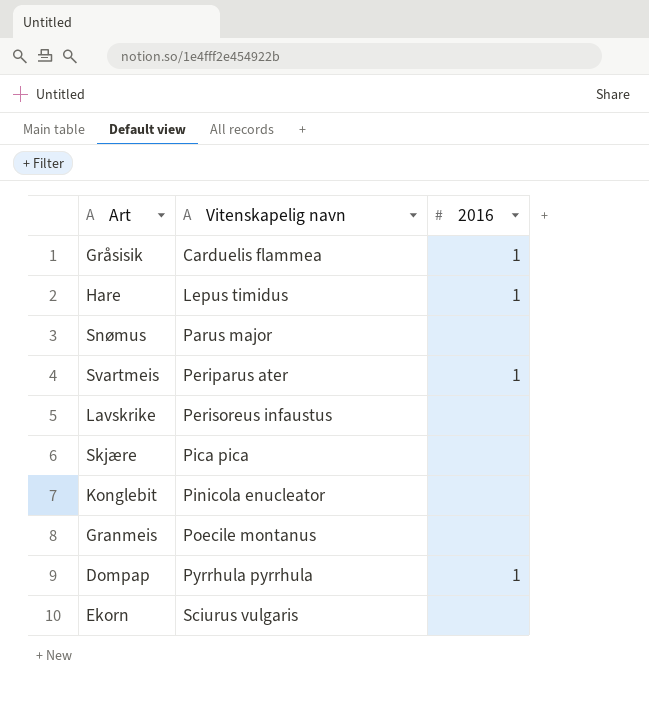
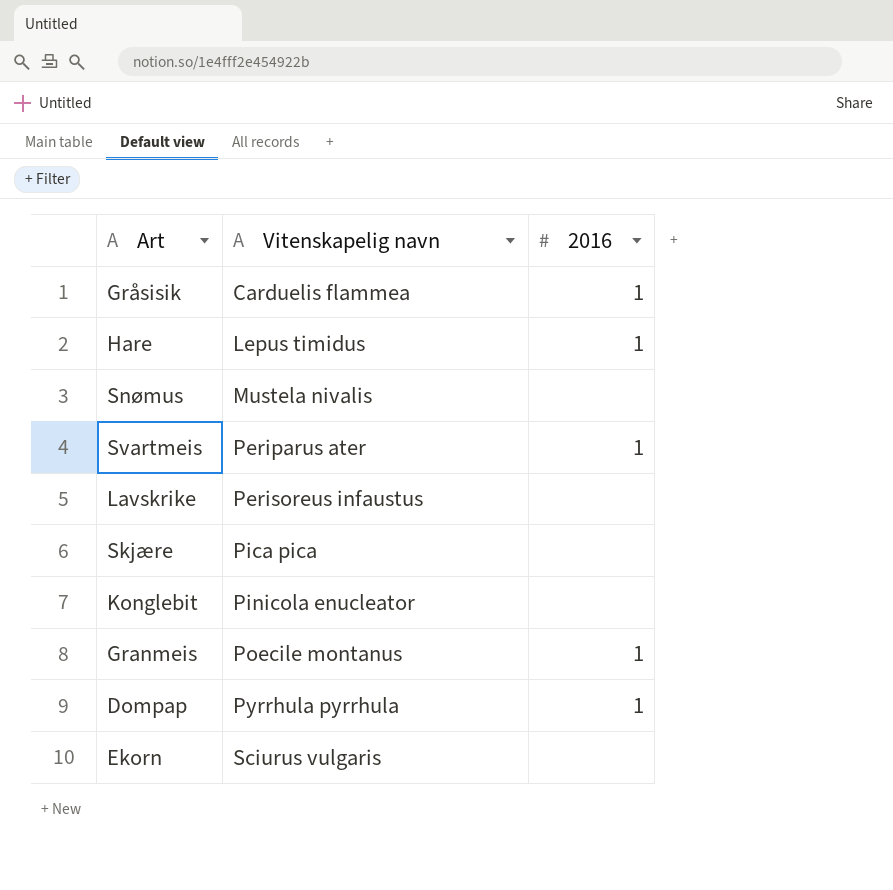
Snømus | Vitenskapelig navn: Parus major -> Mustela nivalis
Granmeis | 2016: none -> 1

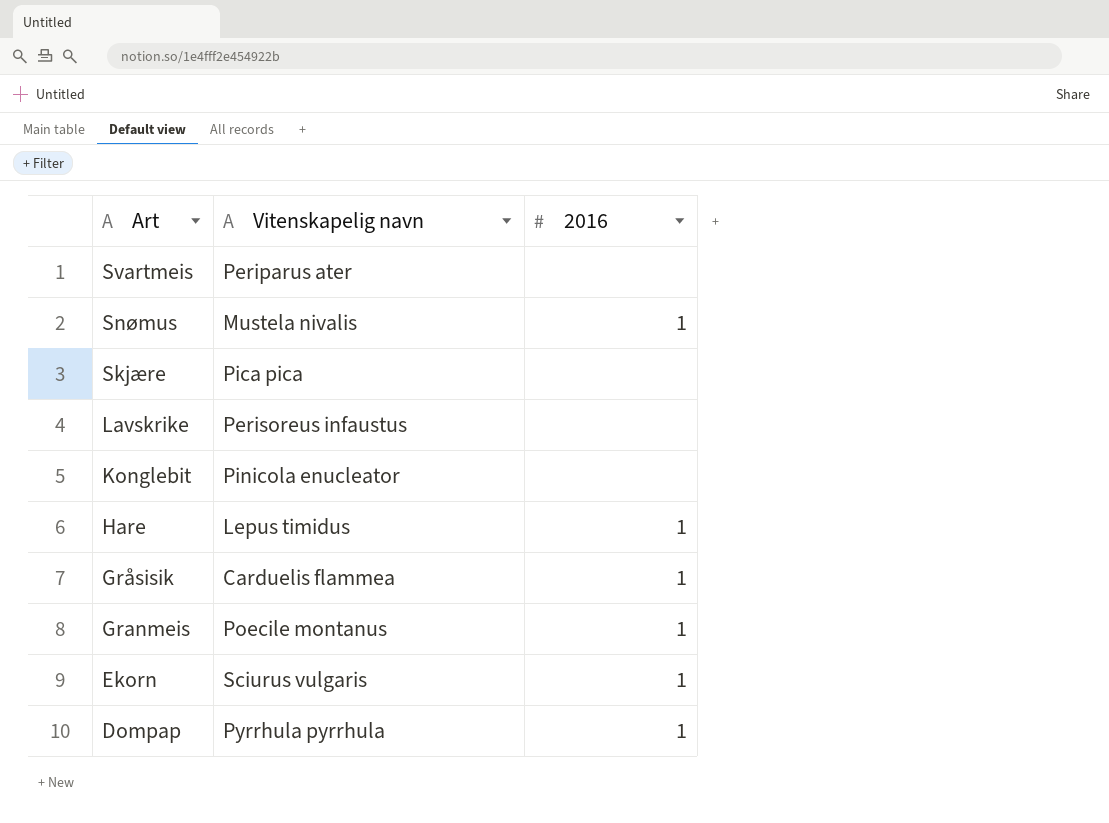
row order: Vitenskapelig navn ascending -> Art descending
Svartmeis | 2016: 1 -> none
Snømus | 2016: none -> 1
Ekorn | 2016: none -> 1

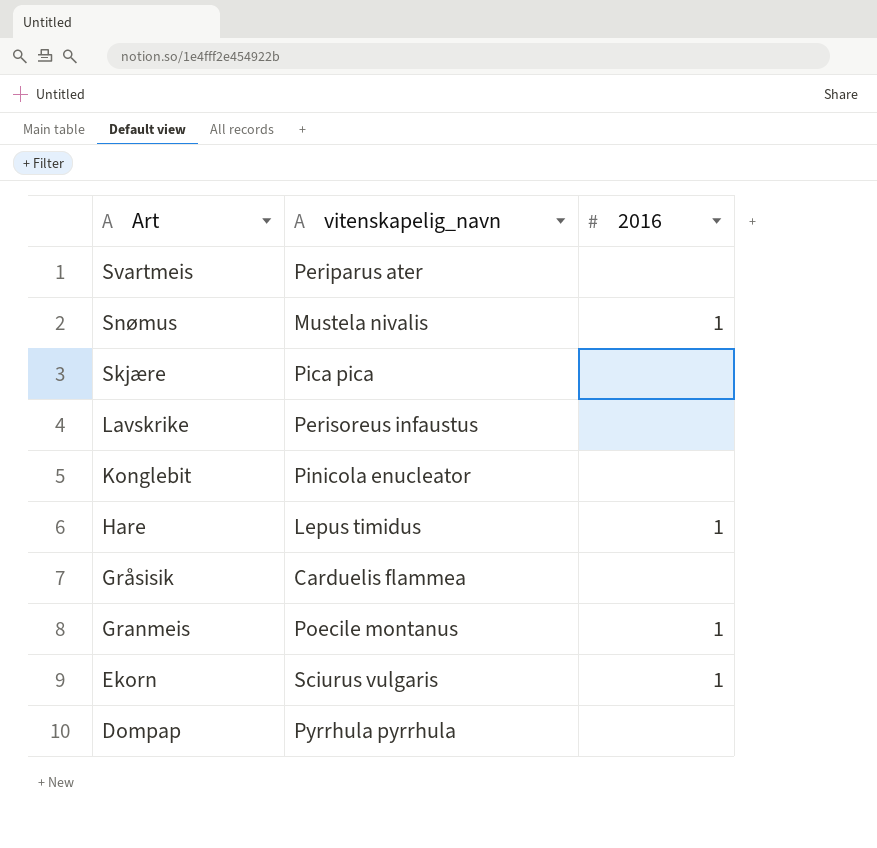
column name: Vitenskapelig navn -> vitenskapelig_navn
Gråsisik | 2016: 1 -> none
Dompap | 2016: 1 -> none

